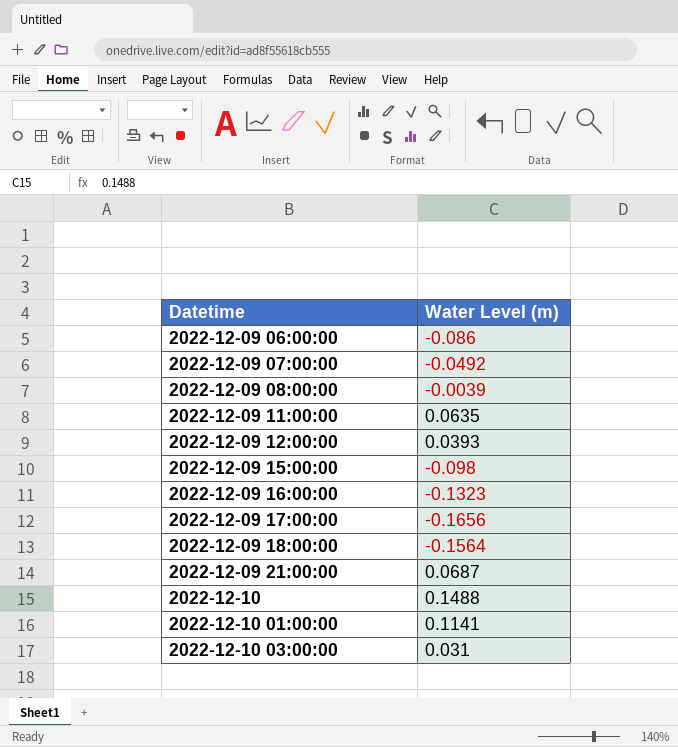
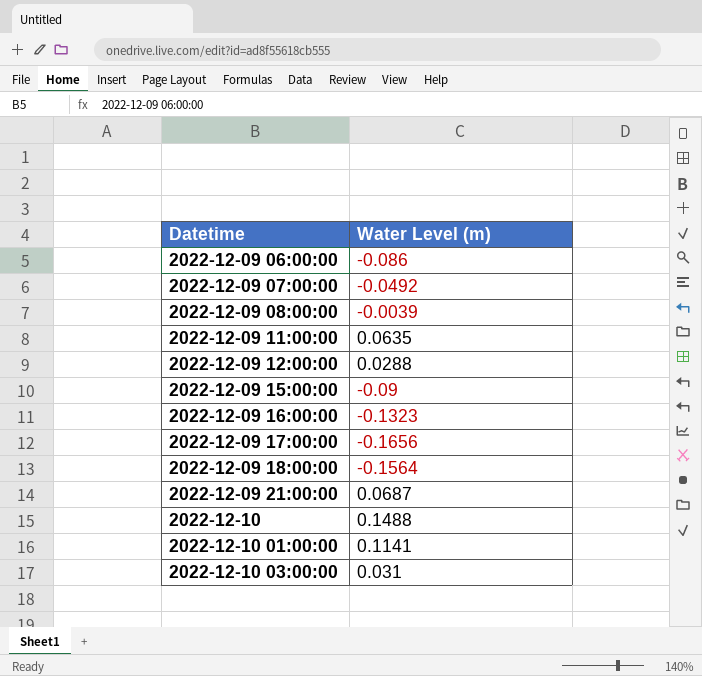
2022-12-09 12:00:00 | Water Level (m): 0.0393 -> 0.0288
2022-12-09 15:00:00 | Water Level (m): -0.098 -> -0.09

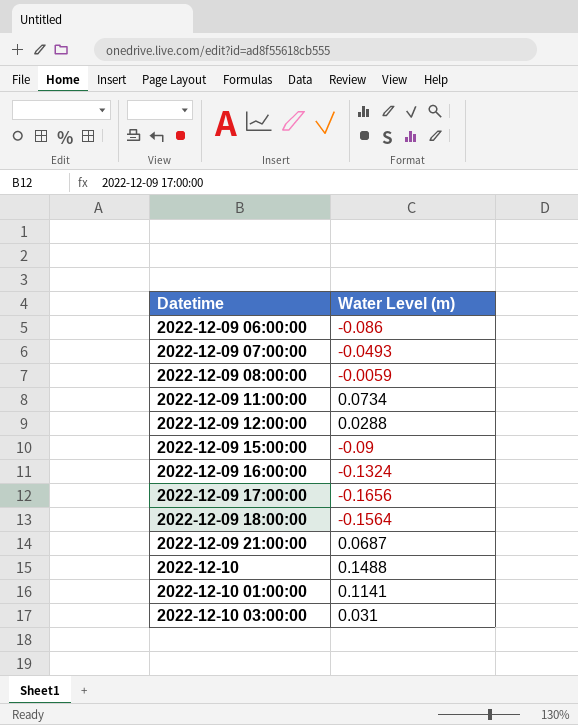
2022-12-09 07:00:00 | Water Level (m): -0.0492 -> -0.0493
2022-12-09 08:00:00 | Water Level (m): -0.0039 -> -0.0059
2022-12-09 11:00:00 | Water Level (m): 0.0635 -> 0.0734
2022-12-09 16:00:00 | Water Level (m): -0.1323 -> -0.1324

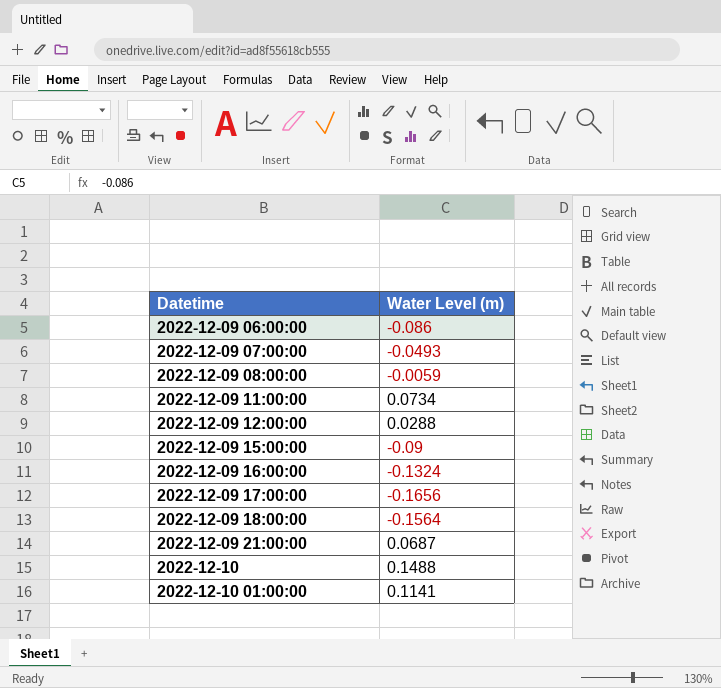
row 2022-12-10 03:00:00: 0.031 -> none

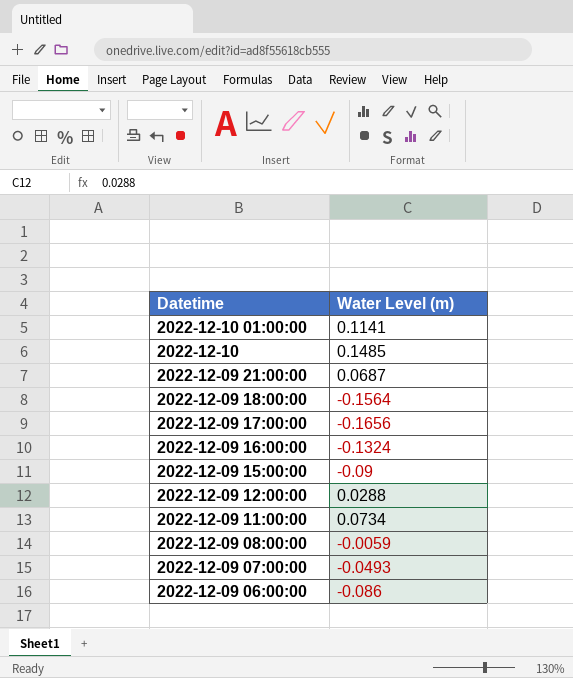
row order: Datetime ascending -> Datetime descending
2022-12-10 | Water Level (m): 0.1488 -> 0.1485

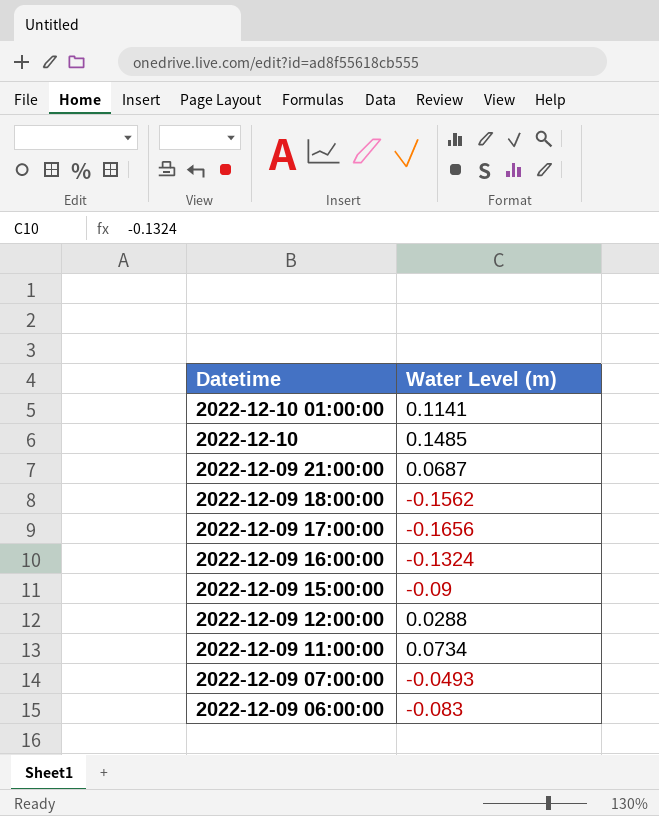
row 2022-12-09 08:00:00: -0.0059 -> none
2022-12-09 18:00:00 | Water Level (m): -0.1564 -> -0.1562
2022-12-09 06:00:00 | Water Level (m): -0.086 -> -0.083

